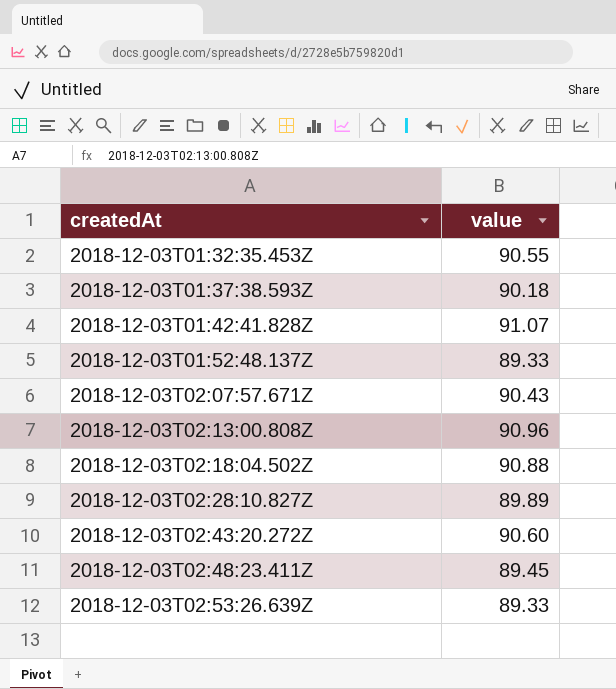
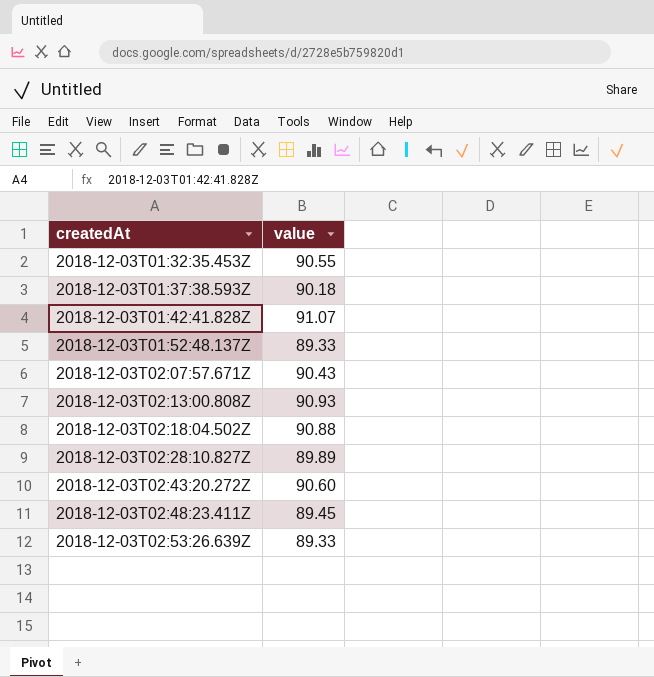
2018-12-03T02:13:00.808Z | value: 90.96 -> 90.93

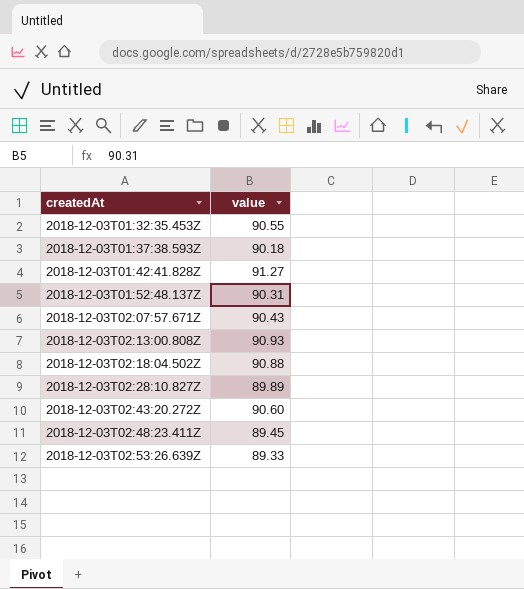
2018-12-03T01:42:41.828Z | value: 91.07 -> 91.27
2018-12-03T01:52:48.137Z | value: 89.33 -> 90.31

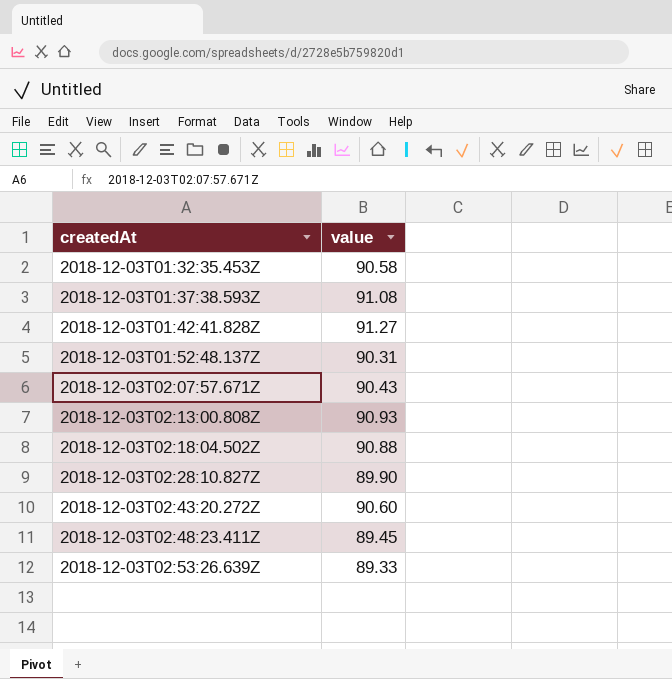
2018-12-03T01:32:35.453Z | value: 90.55 -> 90.58
2018-12-03T01:37:38.593Z | value: 90.18 -> 91.08
2018-12-03T02:28:10.827Z | value: 89.89 -> 89.90

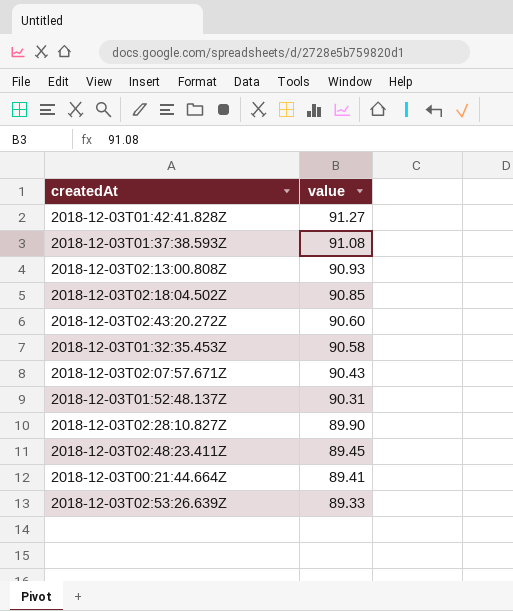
row order: createdAt ascending -> value descending
2018-12-03T02:18:04.502Z | value: 90.88 -> 90.85
row 2018-12-03T00:21:44.664Z: none -> 89.41

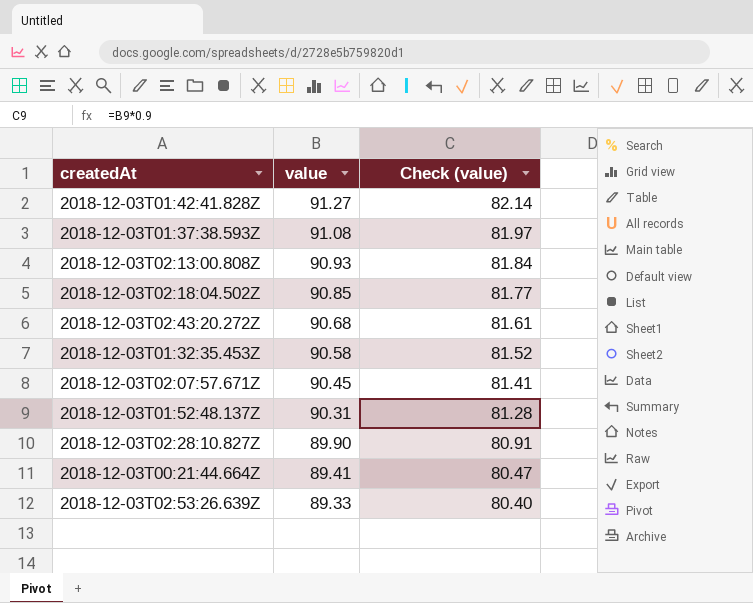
column Check (value) | formula: none -> [value] * 0.9
row 2018-12-03T02:48:23.411Z: 89.45 -> none
2018-12-03T02:43:20.272Z | value: 90.60 -> 90.68
2018-12-03T02:07:57.671Z | value: 90.43 -> 90.45

